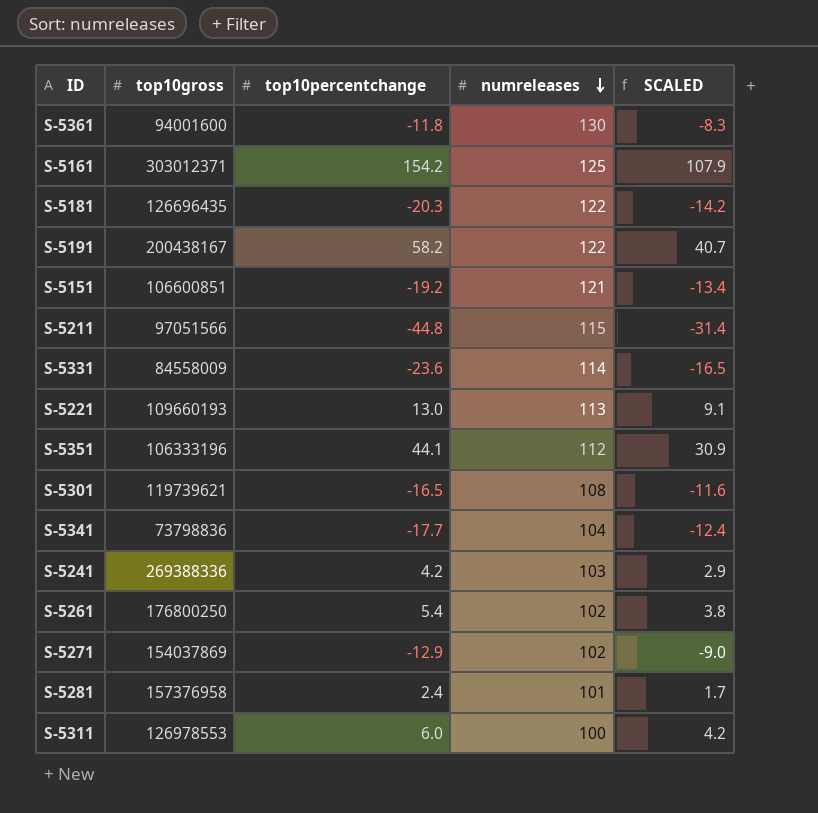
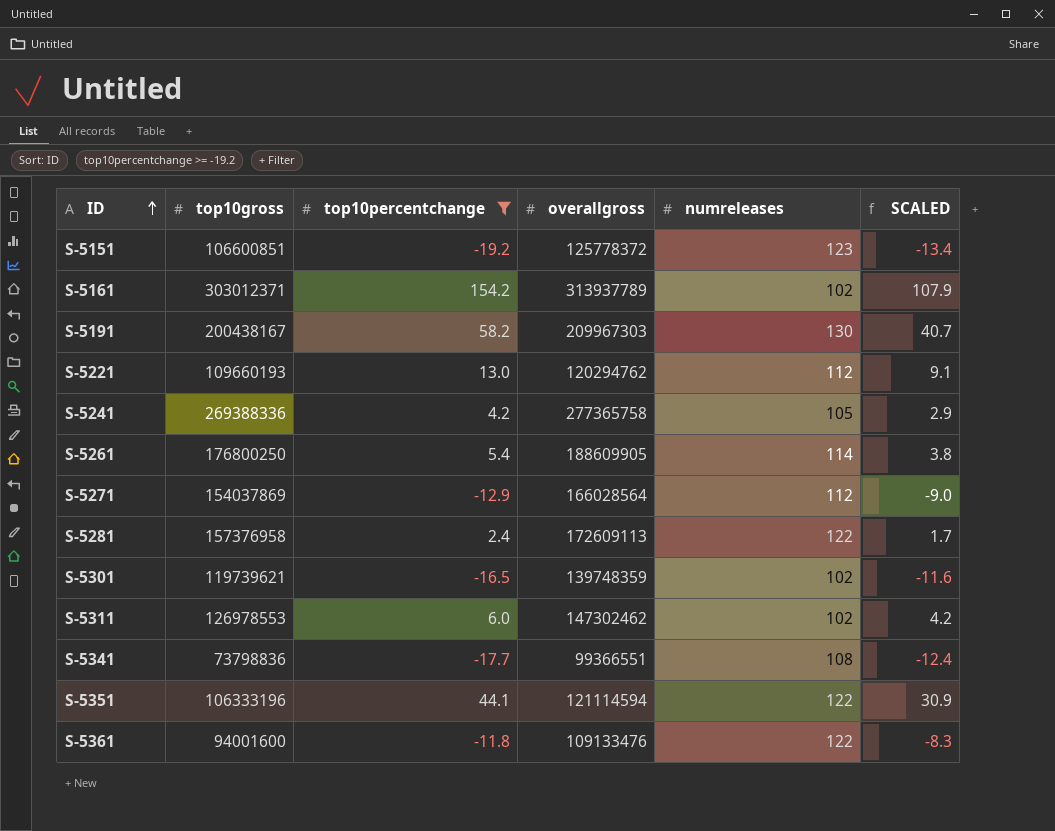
filter: none -> top10percentchange >= -19.2
row order: numreleases descending -> ID ascending
column overallgross | position: none -> 4
S-5151 | numreleases: 121 -> 123
S-5161 | numreleases: 125 -> 102
S-5191 | numreleases: 122 -> 130
S-5221 | numreleases: 113 -> 112
S-5241 | numreleases: 103 -> 105
S-5261 | numreleases: 102 -> 114
S-5271 | numreleases: 102 -> 112
S-5281 | numreleases: 101 -> 122
S-5301 | numreleases: 108 -> 102
S-5311 | numreleases: 100 -> 102
S-5341 | numreleases: 104 -> 108
S-5351 | numreleases: 112 -> 122
S-5361 | numreleases: 130 -> 122

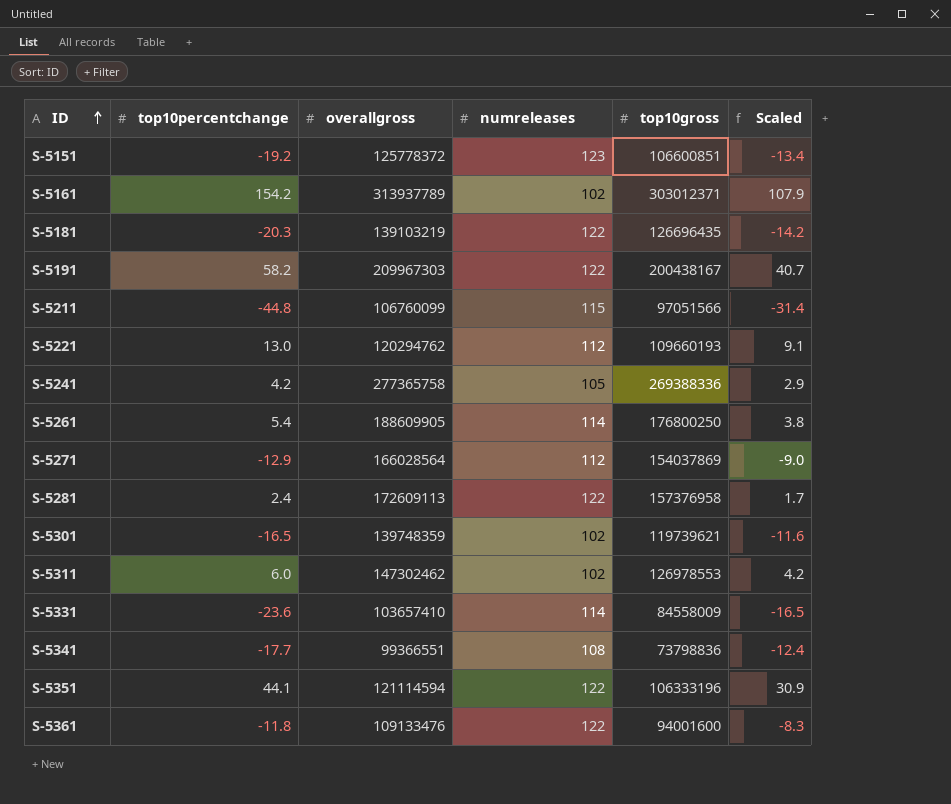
filter: top10percentchange >= -19.2 -> none
column top10gross | position: 2 -> 5
column name: SCALED -> Scaled
S-5191 | numreleases: 130 -> 122

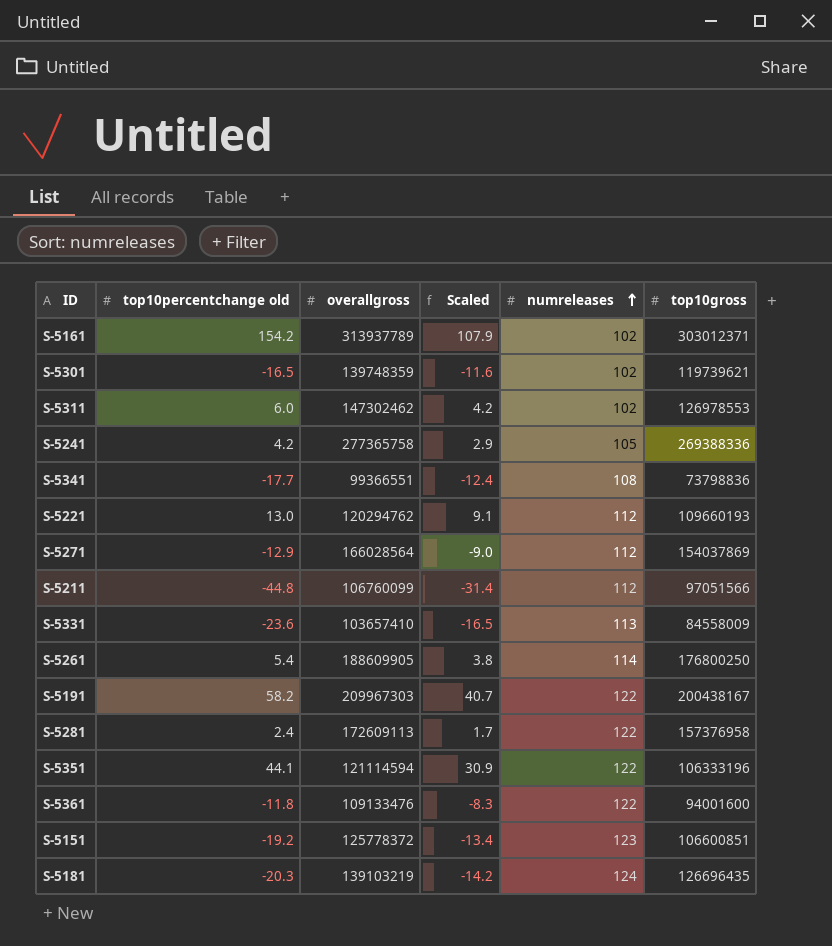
row order: ID ascending -> numreleases ascending
column name: top10percentchange -> top10percentchange old
column Scaled | position: 6 -> 4
S-5211 | numreleases: 115 -> 112
S-5331 | numreleases: 114 -> 113
S-5181 | numreleases: 122 -> 124

